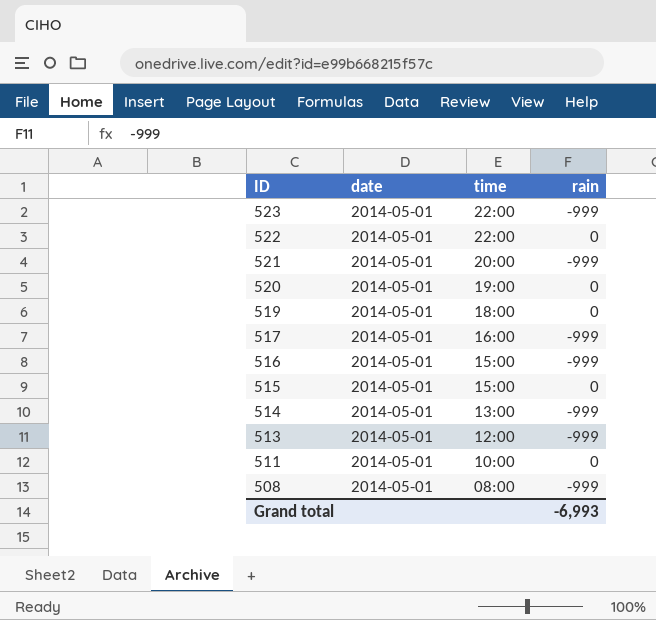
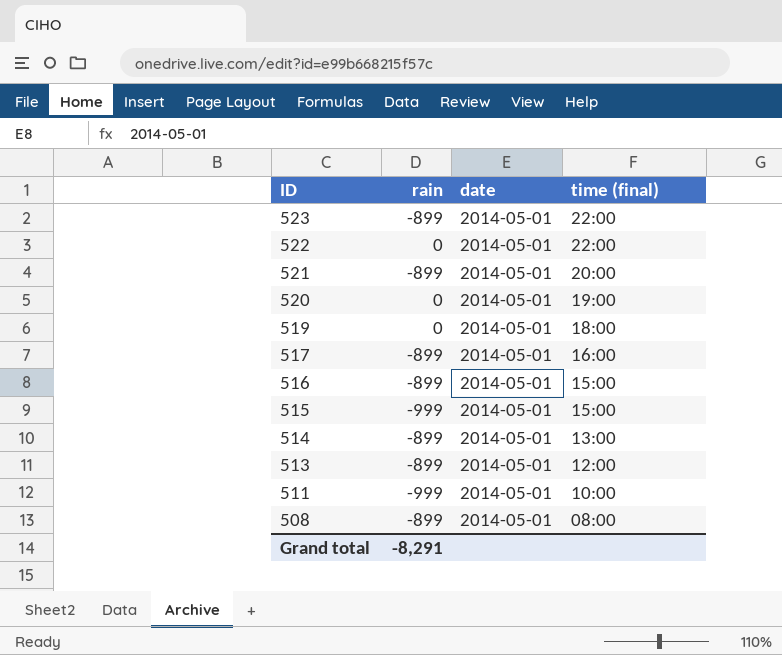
column rain | position: 4 -> 2
column name: time -> time (final)
523 | rain: -999 -> -899
521 | rain: -999 -> -899
517 | rain: -999 -> -899
516 | rain: -999 -> -899
515 | rain: 0 -> -999
514 | rain: -999 -> -899
513 | rain: -999 -> -899
511 | rain: 0 -> -999
508 | rain: -999 -> -899
Grand total | rain: -6,993 -> -8,291

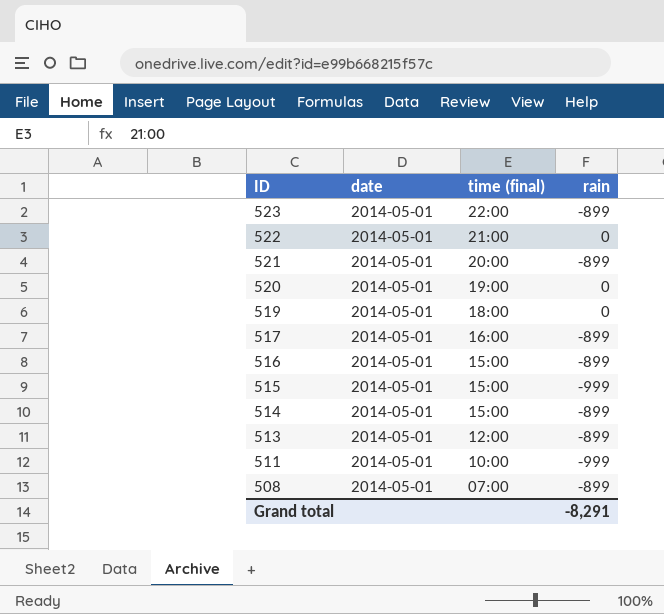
column rain | position: 2 -> 4
522 | time (final): 22:00 -> 21:00
514 | time (final): 13:00 -> 15:00
508 | time (final): 08:00 -> 07:00

